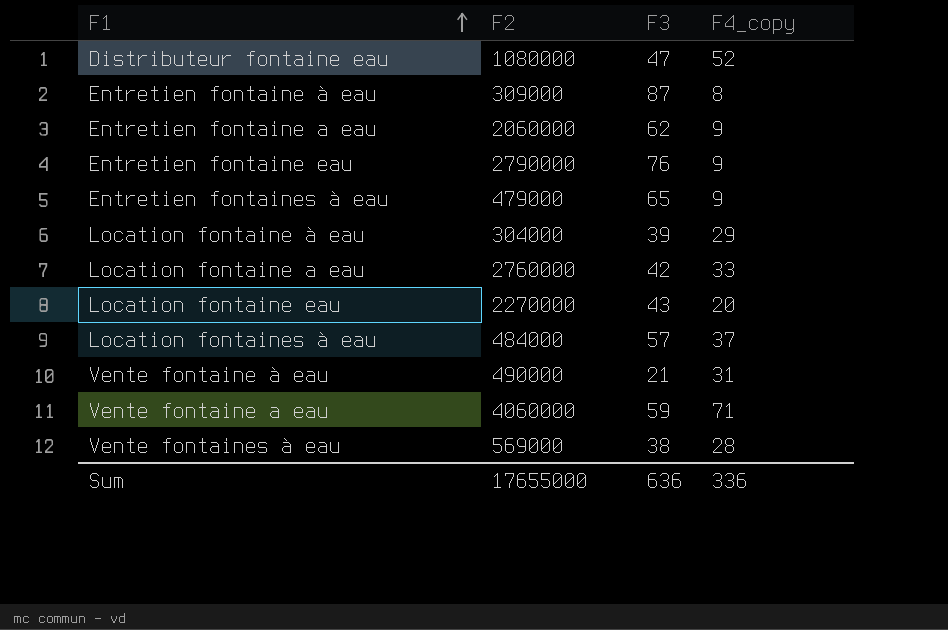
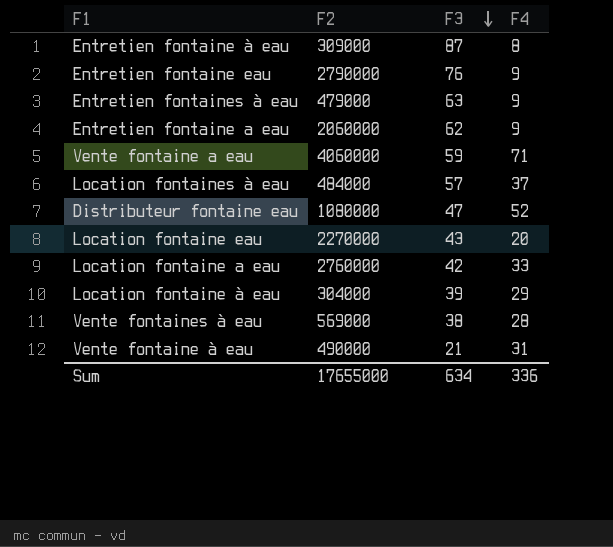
row order: F1 ascending -> F3 descending
column name: F4_copy -> F4
Entretien fontaines à eau | F3: 65 -> 63
Sum | F3: 636 -> 634

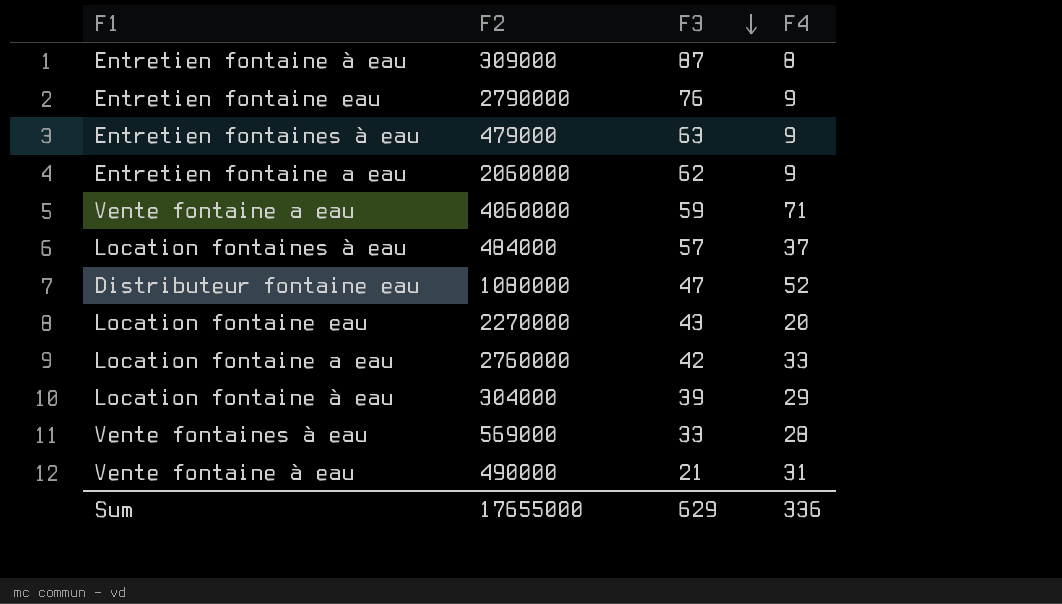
Vente fontaines à eau | F3: 38 -> 33
Sum | F3: 634 -> 629

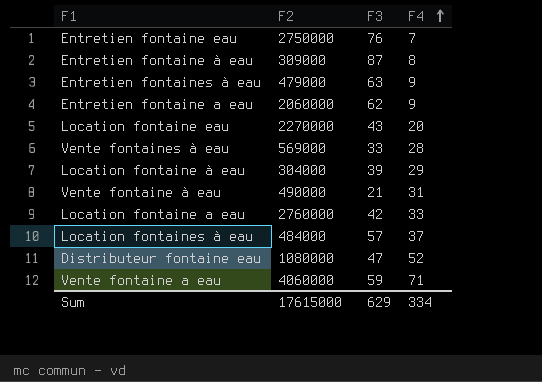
row order: F3 descending -> F4 ascending
Entretien fontaine eau | F2: 2790000 -> 2750000
Entretien fontaine eau | F4: 9 -> 7
Sum | F2: 17655000 -> 17615000
Sum | F4: 336 -> 334

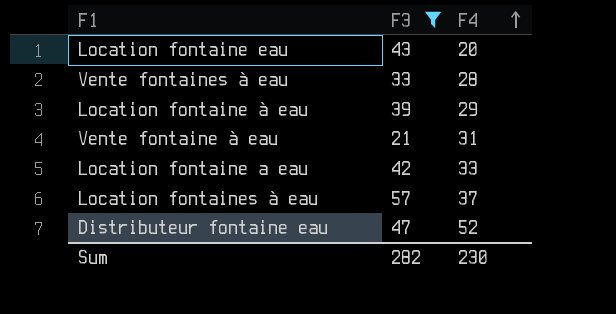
filter: none -> F3 <= 57
column F2 | position: 2 -> none
Sum | F3: 629 -> 282
Sum | F4: 334 -> 230

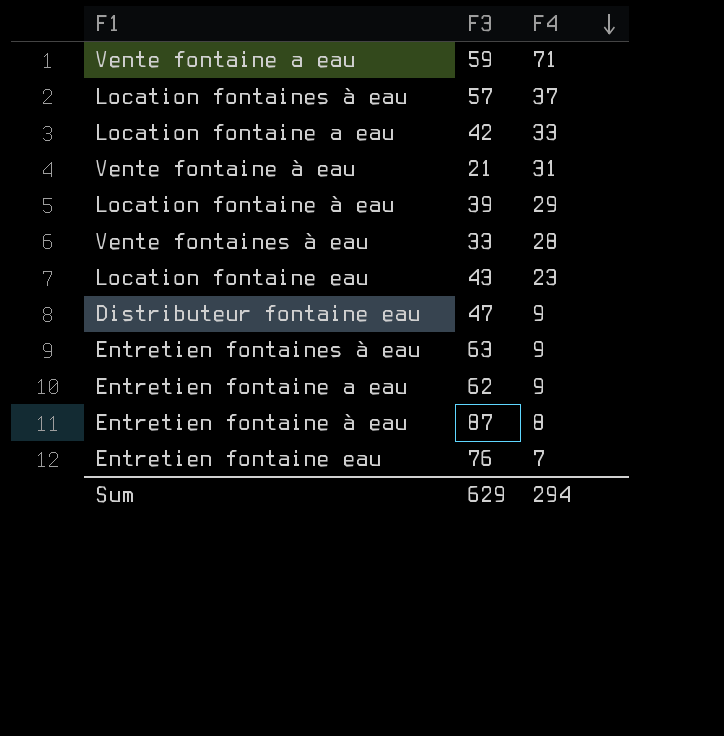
filter: F3 <= 57 -> none
row order: F4 ascending -> F4 descending
Location fontaine eau | F4: 20 -> 23
Distributeur fontaine eau | F4: 52 -> 9
Sum | F3: 282 -> 629
Sum | F4: 230 -> 294

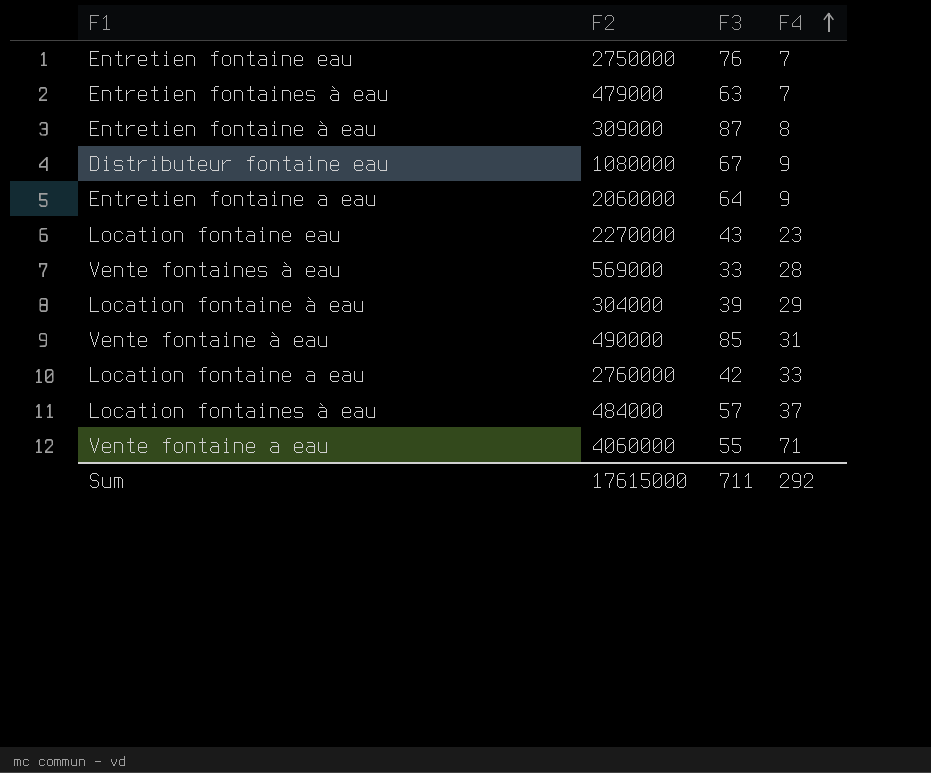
row order: F4 descending -> F4 ascending
column F2 | position: none -> 2
Entretien fontaines à eau | F4: 9 -> 7
Distributeur fontaine eau | F3: 47 -> 67
Entretien fontaine a eau | F3: 62 -> 64
Vente fontaine à eau | F3: 21 -> 85
Vente fontaine a eau | F3: 59 -> 55
Sum | F3: 629 -> 711
Sum | F4: 294 -> 292

